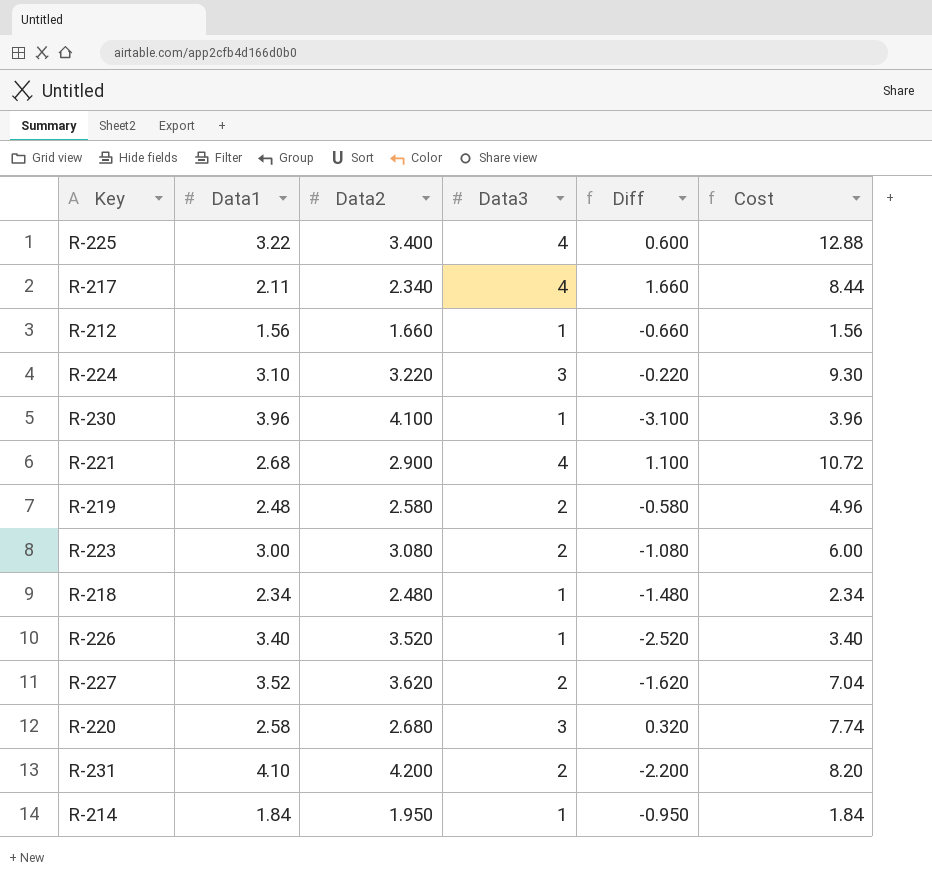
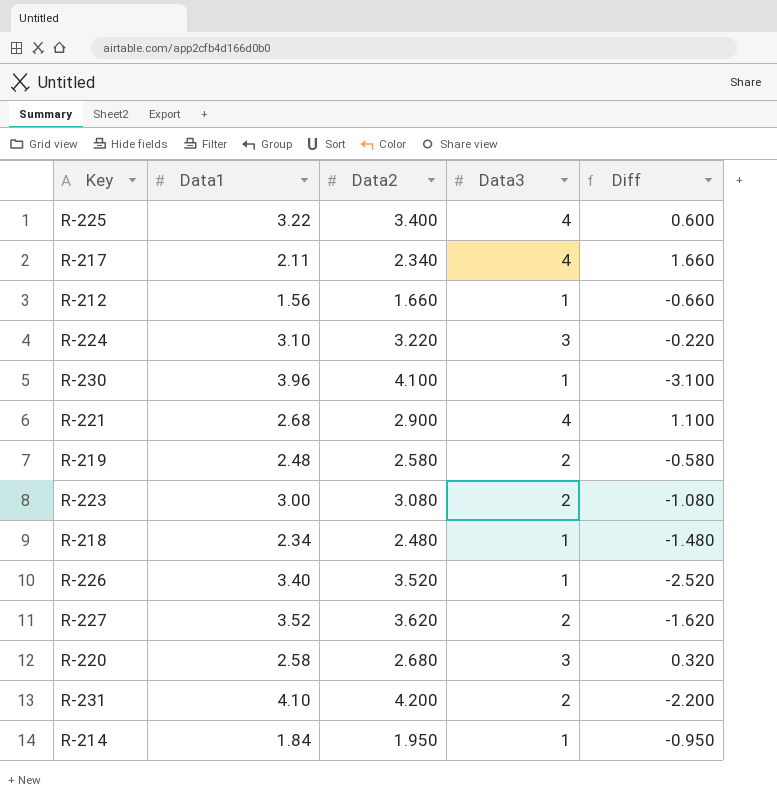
column Cost | formula: [Data1] * [Data3] -> none

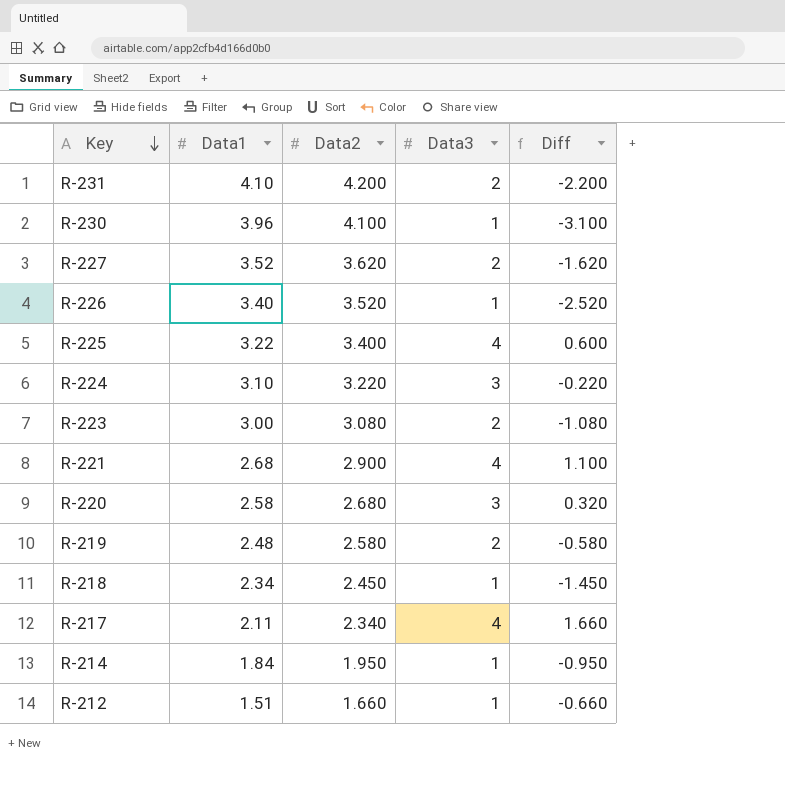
row order: none -> Key descending
R-218 | Data2: 2.480 -> 2.450
R-218 | Diff: -1.480 -> -1.450
R-212 | Data1: 1.56 -> 1.51

